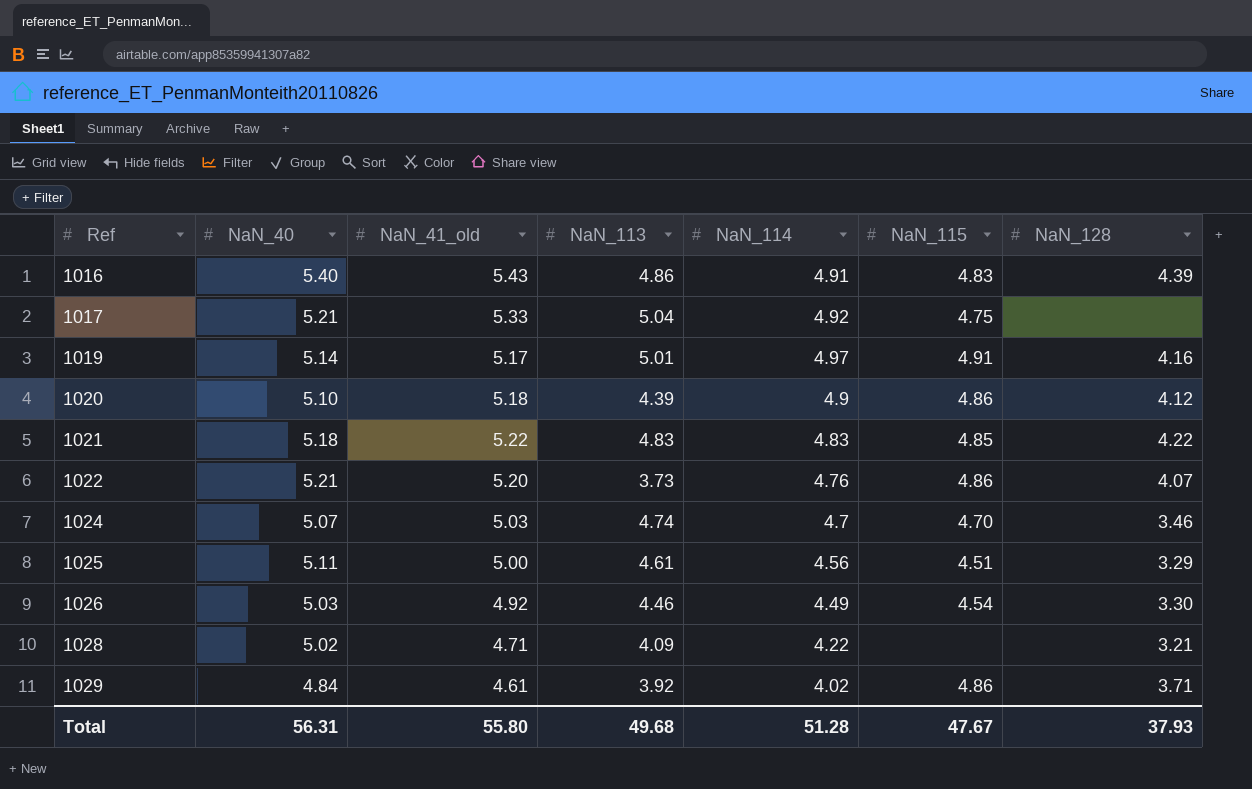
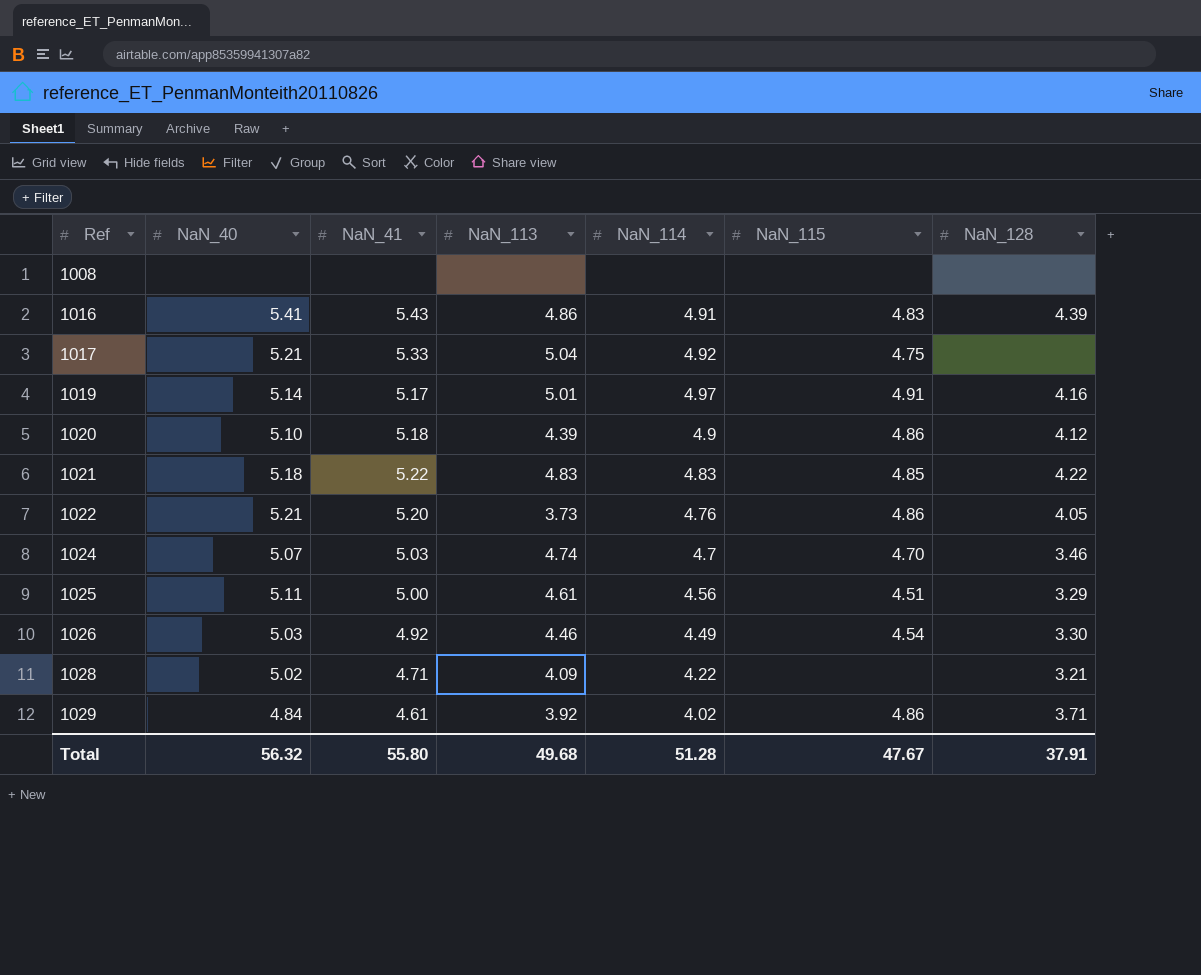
column name: NaN_41_old -> NaN_41
row 1008: none -> none | none | none | none | none | none
1016 | NaN_40: 5.40 -> 5.41
1022 | NaN_128: 4.07 -> 4.05
Total | NaN_40: 56.31 -> 56.32
Total | NaN_128: 37.93 -> 37.91

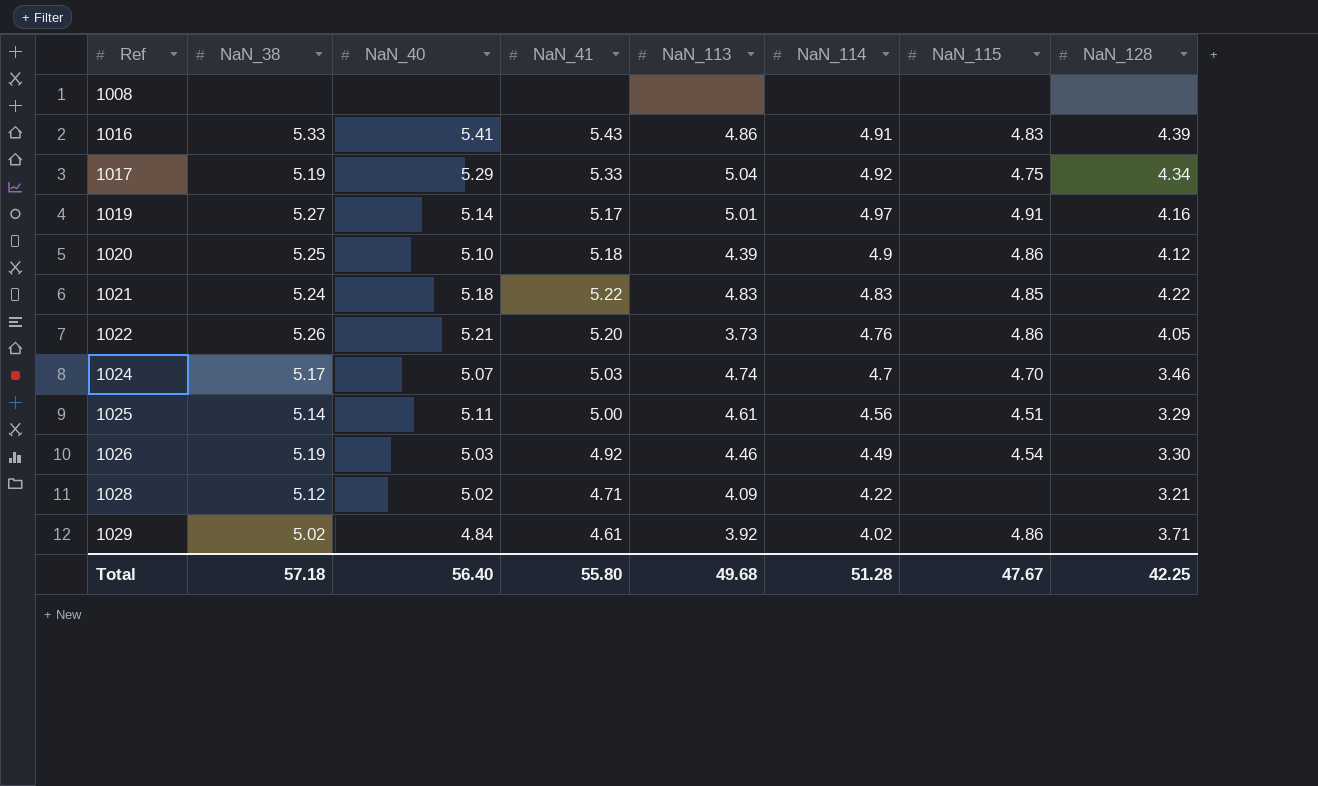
column NaN_38 | position: none -> 2
1017 | NaN_40: 5.21 -> 5.29
1017 | NaN_128: none -> 4.34
Total | NaN_40: 56.32 -> 56.40
Total | NaN_128: 37.91 -> 42.25

